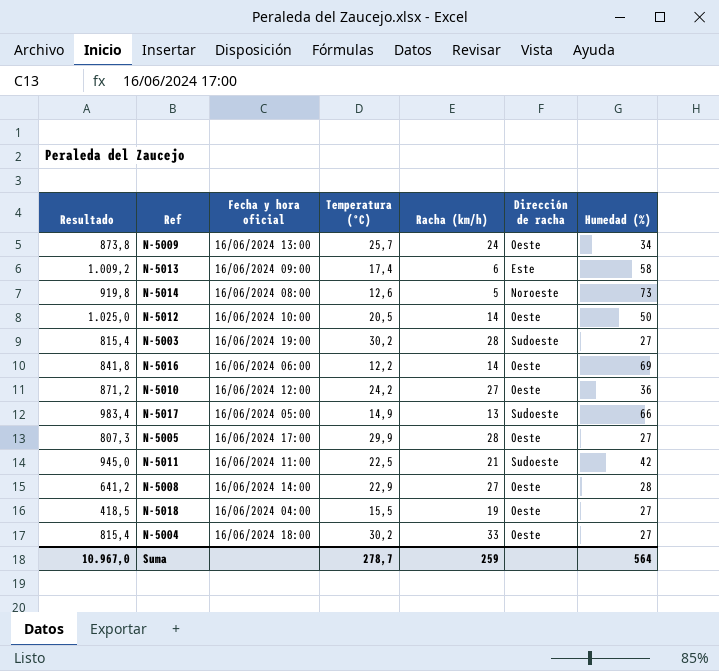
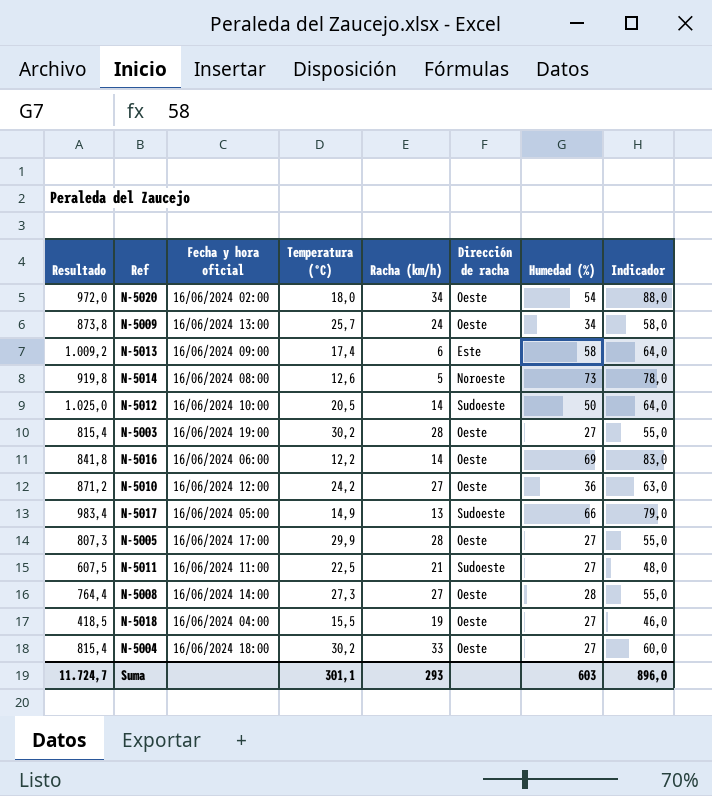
column Indicador | formula: none -> [Racha (km/h)] + [Humedad (%)]
row N-5020: none -> 972,0 | 16/06/2024 02:00 | 18,0 | 34 | Oeste | 54 | 88,0
N-5012 | Dirección de racha: Oeste -> Sudoeste
N-5003 | Dirección de racha: Sudoeste -> Oeste
N-5011 | Resultado: 945,0 -> 607,5
N-5011 | Humedad (%): 42 -> 27
N-5008 | Resultado: 641,2 -> 764,4
N-5008 | Temperatura (ºC): 22,9 -> 27,3
Suma | Resultado: 10.967,0 -> 11.724,7
Suma | Temperatura (ºC): 278,7 -> 301,1
Suma | Racha (km/h): 259 -> 293
Suma | Humedad (%): 564 -> 603

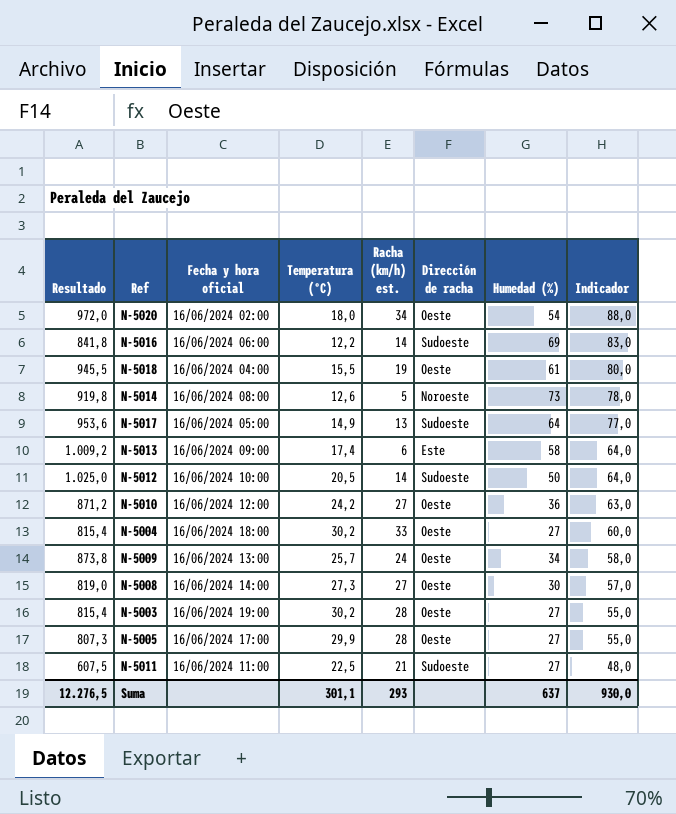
row order: none -> Indicador descending
column name: Racha (km/h) -> Racha (km/h) est.
N-5016 | Dirección de racha: Oeste -> Sudoeste
N-5018 | Resultado: 418,5 -> 945,5
N-5018 | Humedad (%): 27 -> 61
N-5018 | Indicador: 46,0 -> 80,0
N-5017 | Resultado: 983,4 -> 953,6
N-5017 | Humedad (%): 66 -> 64
N-5017 | Indicador: 79,0 -> 77,0
N-5008 | Resultado: 764,4 -> 819,0
N-5008 | Humedad (%): 28 -> 30
N-5008 | Indicador: 55,0 -> 57,0
Suma | Resultado: 11.724,7 -> 12.276,5
Suma | Humedad (%): 603 -> 637
Suma | Indicador: 896,0 -> 930,0

